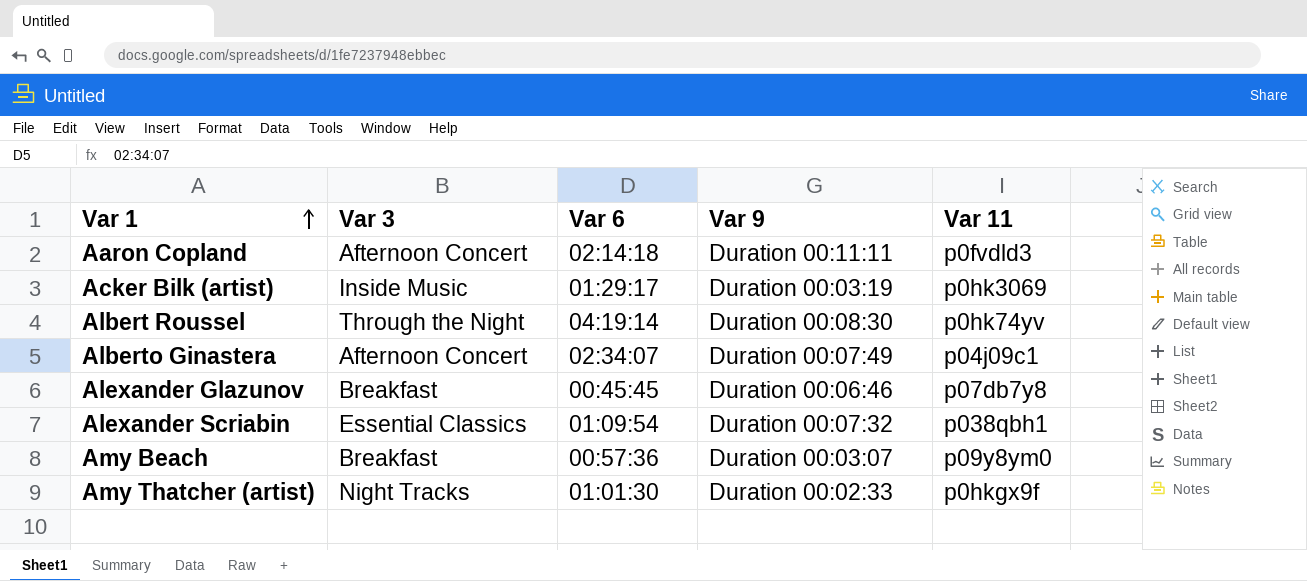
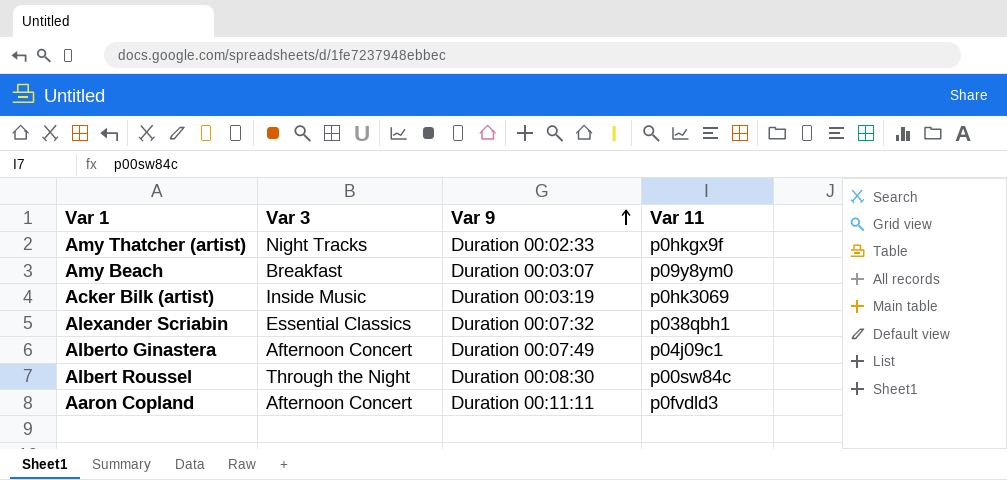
row order: Var 1 ascending -> Var 9 ascending
column Var 6 | position: 3 -> none
row Alexander Glazunov: Breakfast | 00:45:45 | Duration 00:06:46 | p07db7y8 -> none
Albert Roussel | Var 11: p0hk74yv -> p00sw84c

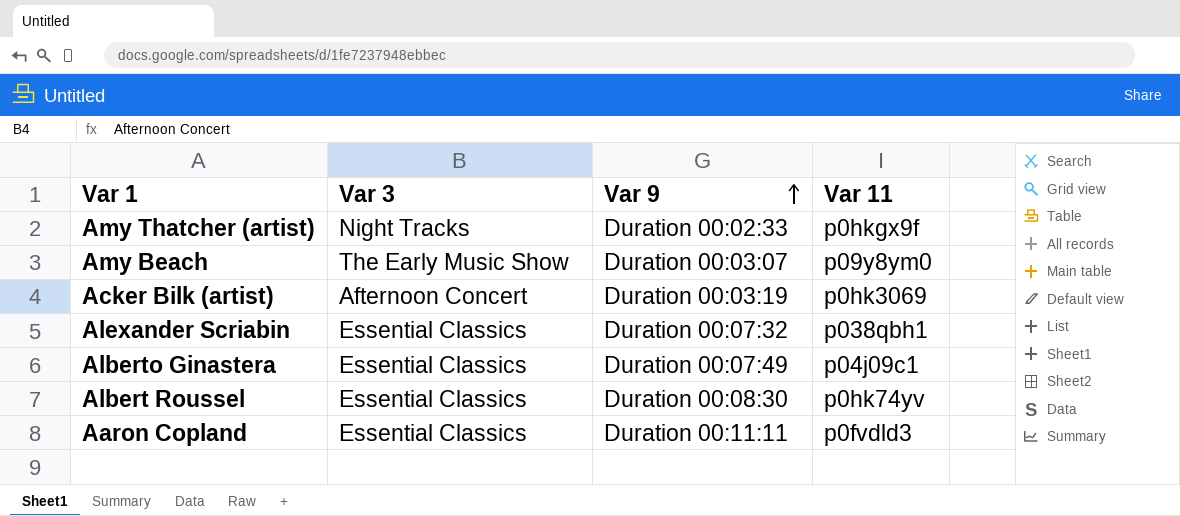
Amy Beach | Var 3: Breakfast -> The Early Music Show
Acker Bilk (artist) | Var 3: Inside Music -> Afternoon Concert
Alberto Ginastera | Var 3: Afternoon Concert -> Essential Classics
Albert Roussel | Var 3: Through the Night -> Essential Classics
Albert Roussel | Var 11: p00sw84c -> p0hk74yv
Aaron Copland | Var 3: Afternoon Concert -> Essential Classics

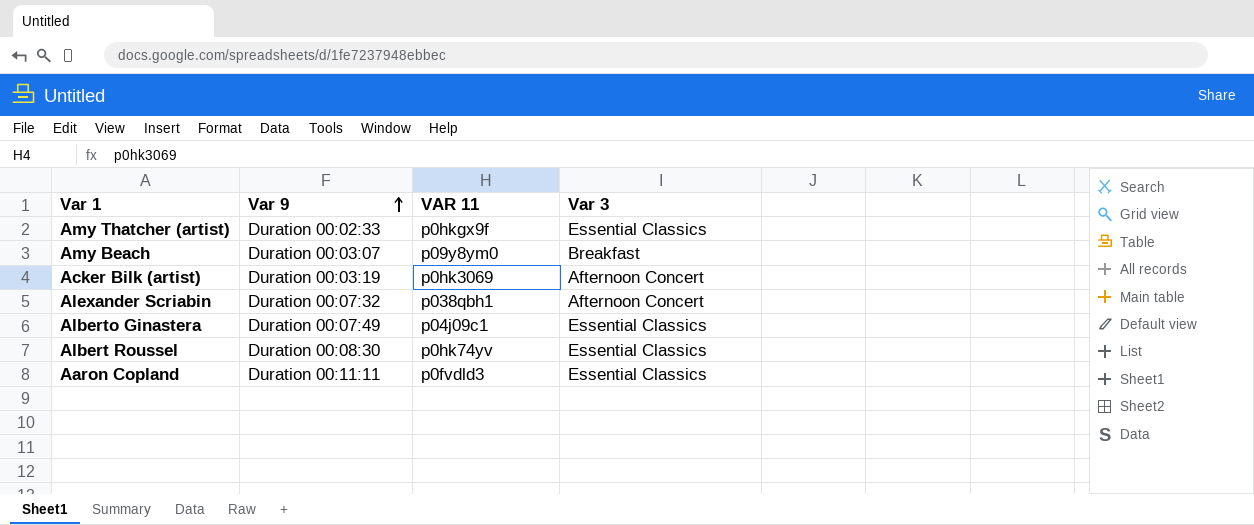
column name: Var 11 -> VAR 11
column Var 3 | position: 2 -> 4
Amy Thatcher (artist) | Var 3: Night Tracks -> Essential Classics
Amy Beach | Var 3: The Early Music Show -> Breakfast
Alexander Scriabin | Var 3: Essential Classics -> Afternoon Concert

